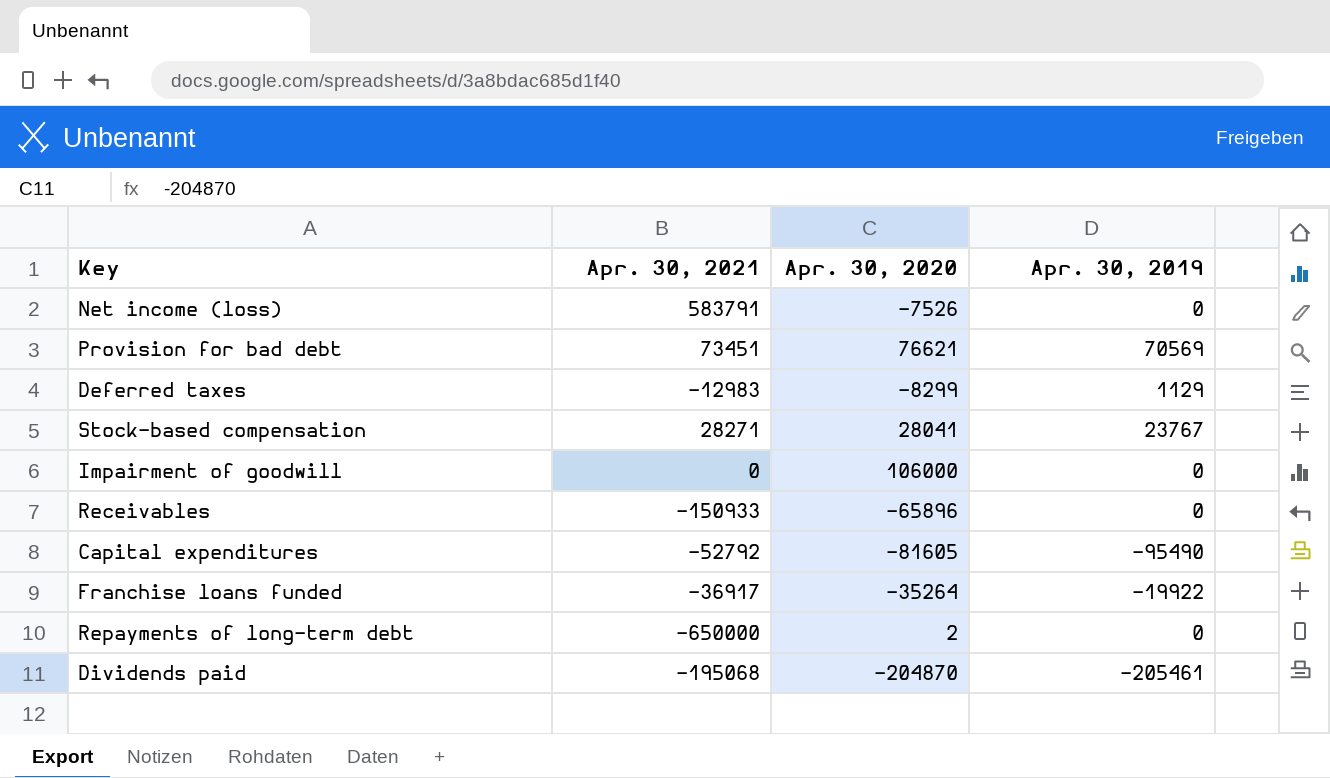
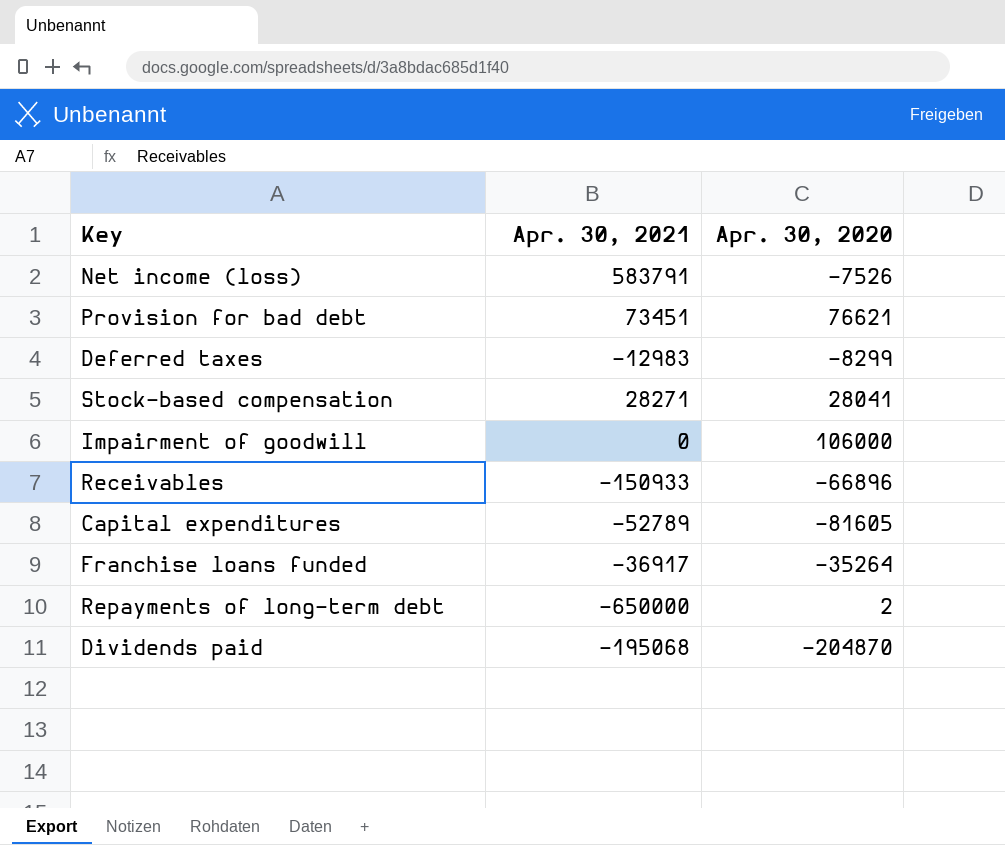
column Apr. 30, 2019 | position: 4 -> none
Receivables | Apr. 30, 2020: -65896 -> -66896
Capital expenditures | Apr. 30, 2021: -52792 -> -52789

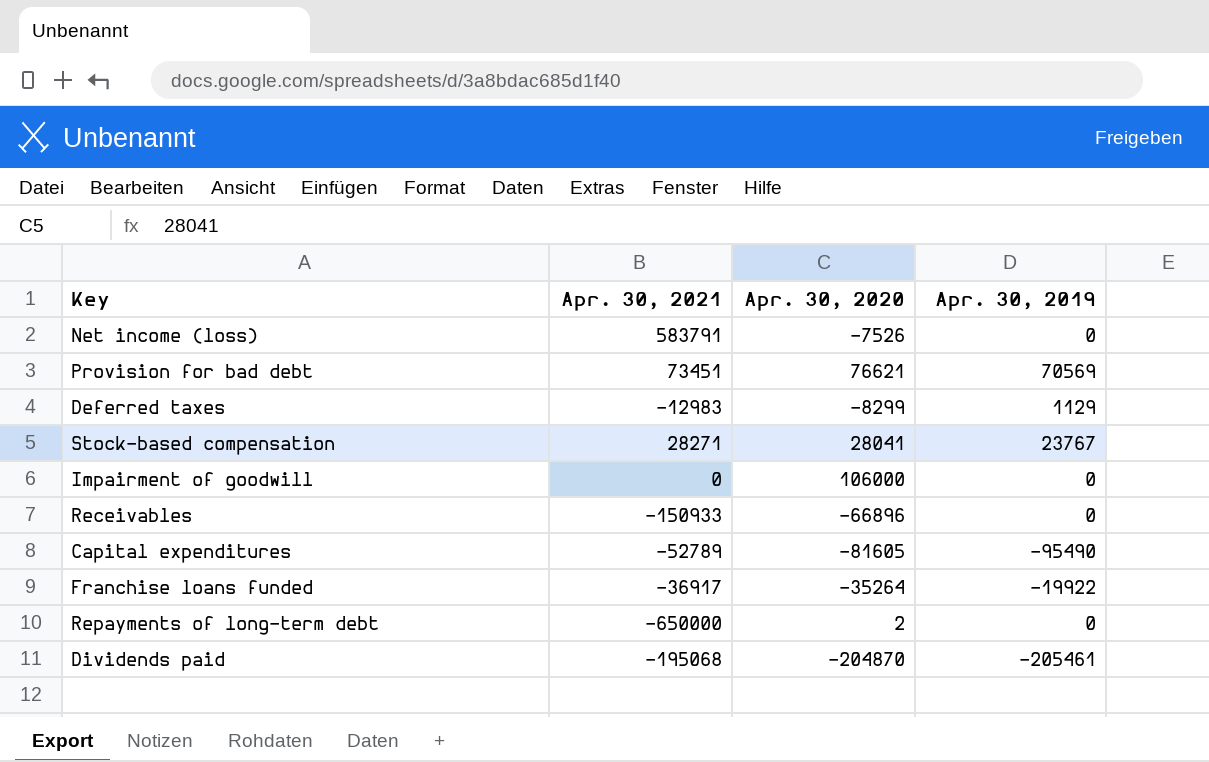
column Apr. 30, 2019 | position: none -> 4

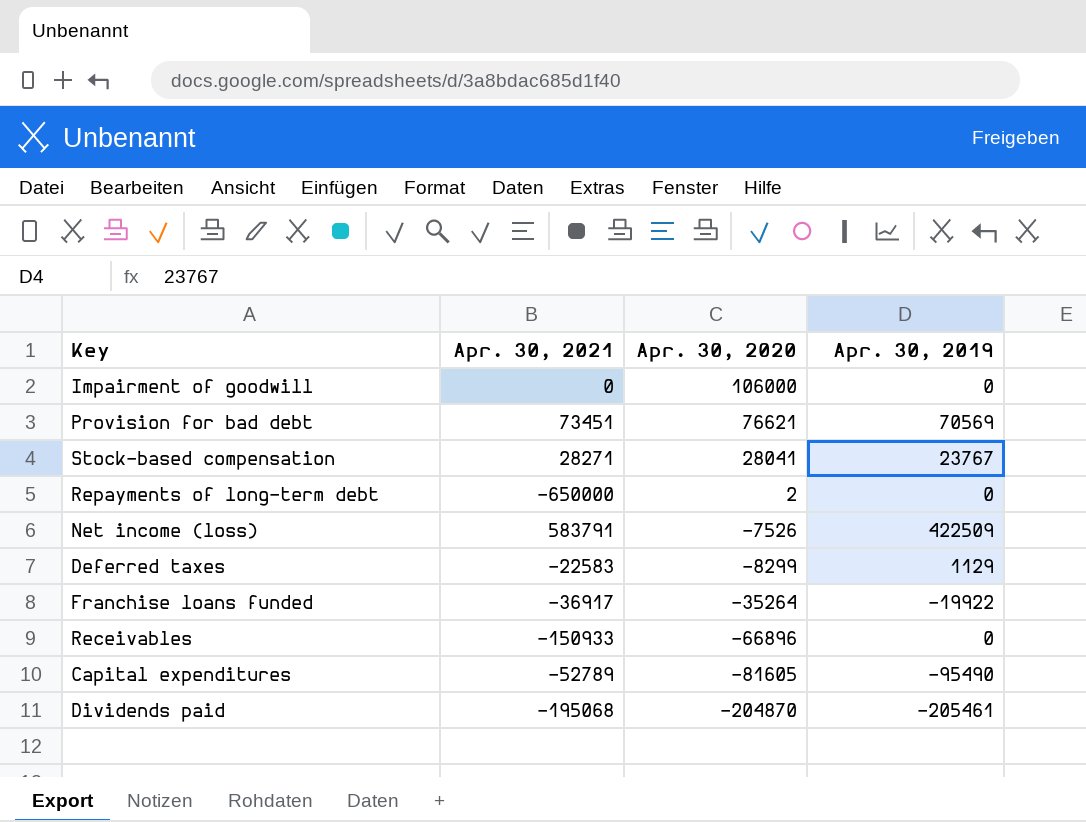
row order: none -> Apr. 30, 2020 descending
Net income (loss) | Apr. 30, 2019: 0 -> 422509
Deferred taxes | Apr. 30, 2021: -12983 -> -22583

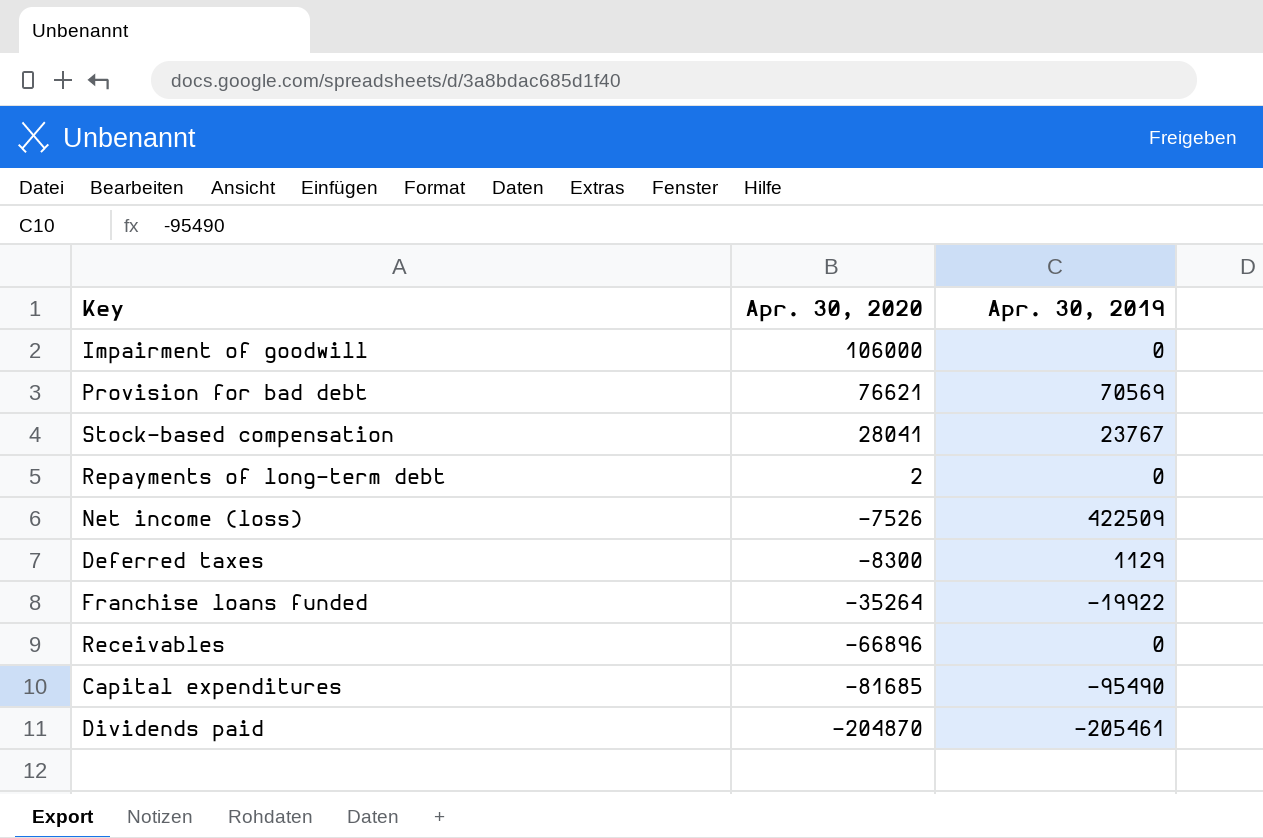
column Apr. 30, 2021 | position: 2 -> none
Deferred taxes | Apr. 30, 2020: -8299 -> -8300
Capital expenditures | Apr. 30, 2020: -81605 -> -81685

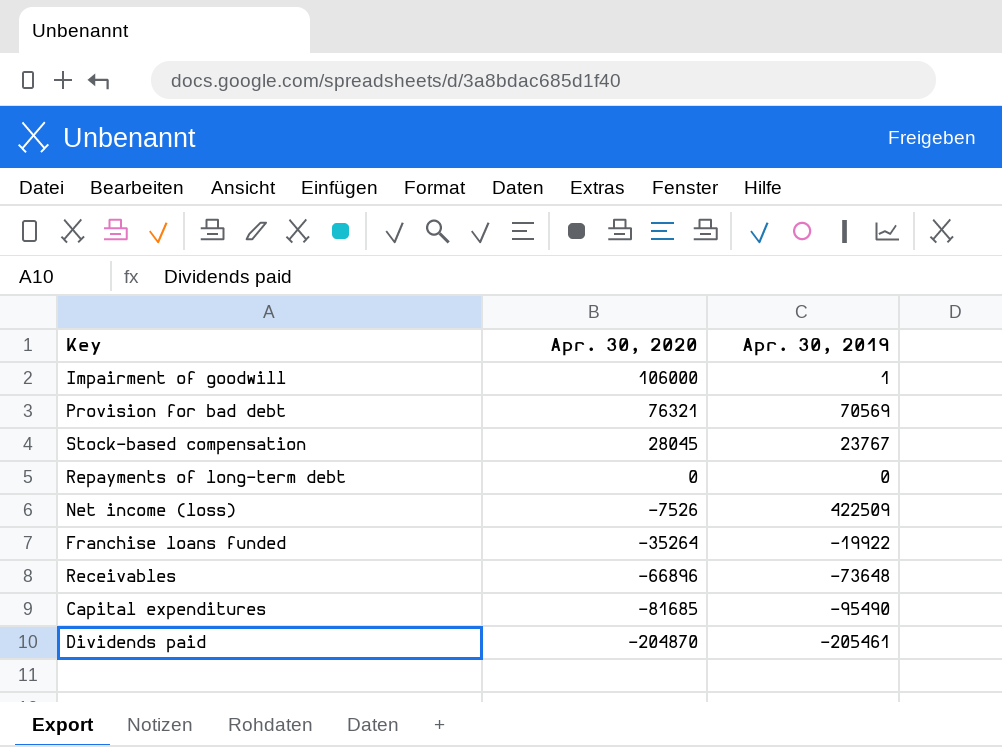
row Deferred taxes: -8300 | 1129 -> none
Impairment of goodwill | Apr. 30, 2019: 0 -> 1
Provision for bad debt | Apr. 30, 2020: 76621 -> 76321
Stock-based compensation | Apr. 30, 2020: 28041 -> 28045
Repayments of long-term debt | Apr. 30, 2020: 2 -> 0
Receivables | Apr. 30, 2019: 0 -> -73648

